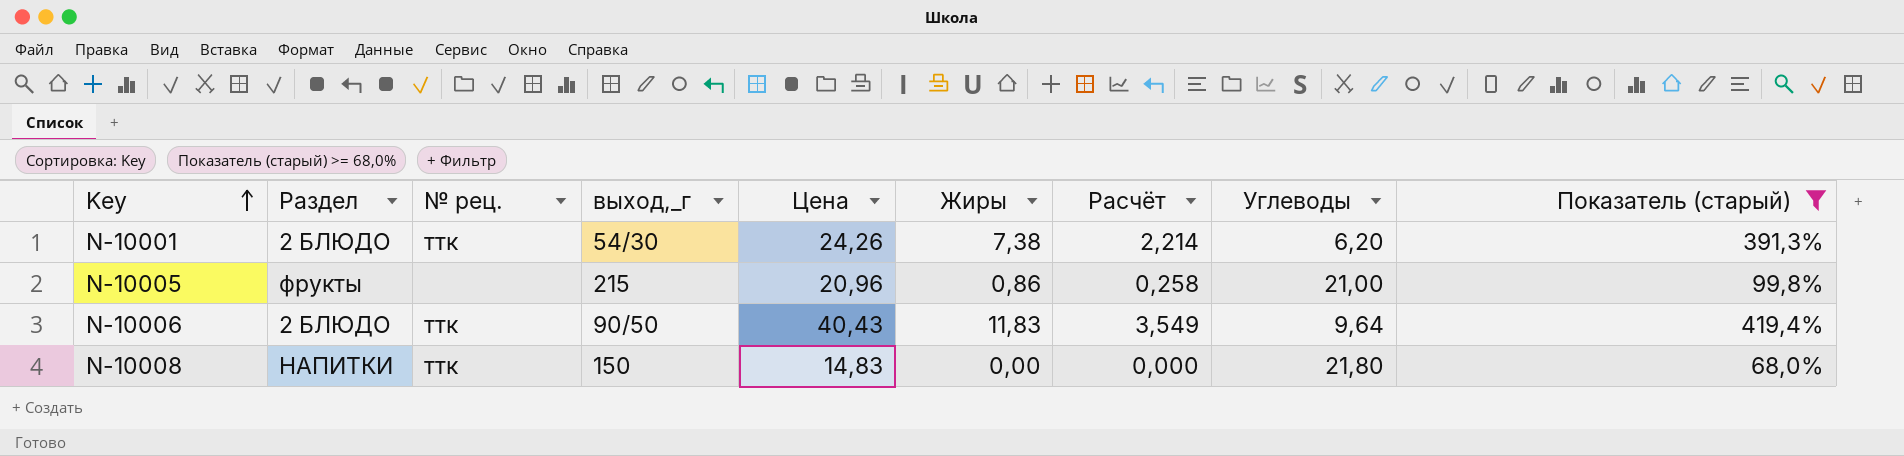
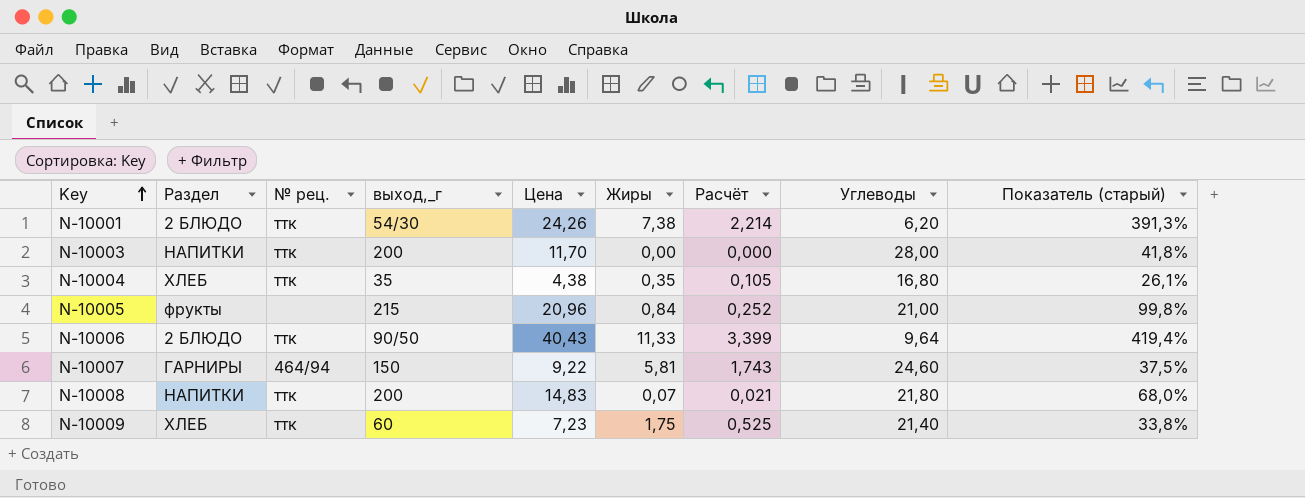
filter: Показатель (старый) >= 68,0% -> none
N-10005 | Жиры: 0,86 -> 0,84
N-10005 | Расчёт: 0,258 -> 0,252
N-10006 | Жиры: 11,83 -> 11,33
N-10006 | Расчёт: 3,549 -> 3,399
N-10008 | выход,_г: 150 -> 200
N-10008 | Жиры: 0,00 -> 0,07
N-10008 | Расчёт: 0,000 -> 0,021

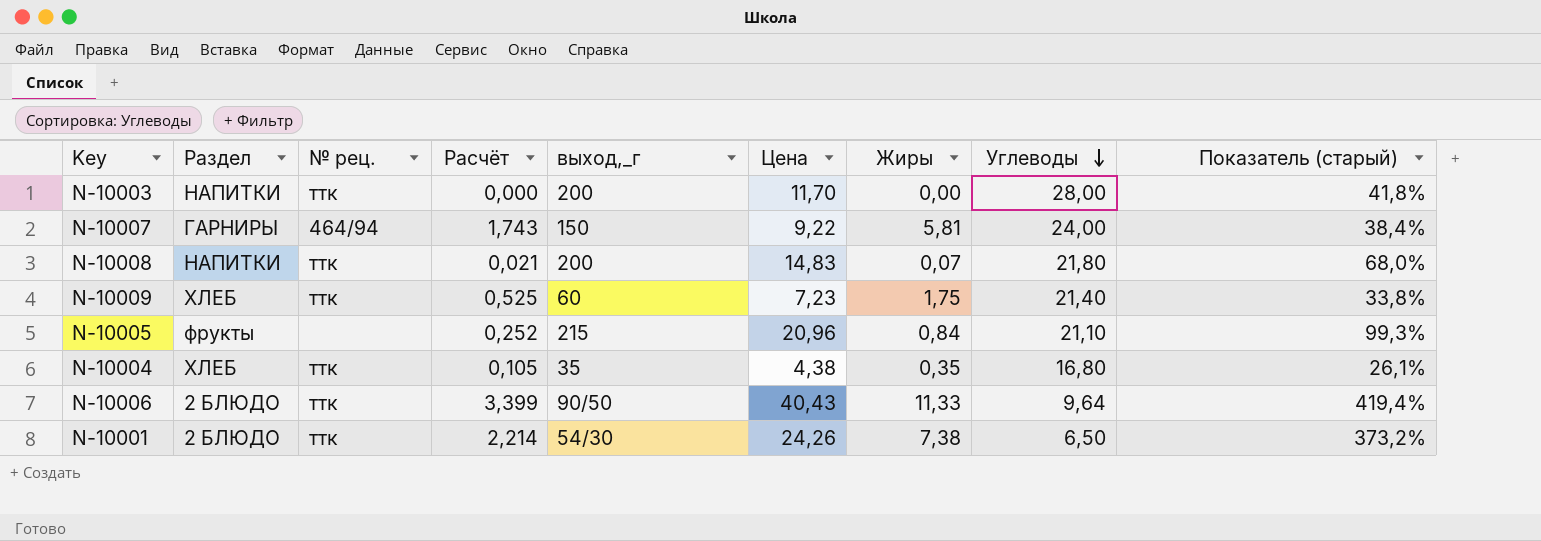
row order: Key ascending -> Углеводы descending
column Расчёт | position: 7 -> 4
N-10007 | Углеводы: 24,60 -> 24,00
N-10007 | Показатель (старый): 37,5% -> 38,4%
N-10005 | Углеводы: 21,00 -> 21,10
N-10005 | Показатель (старый): 99,8% -> 99,3%
N-10001 | Углеводы: 6,20 -> 6,50
N-10001 | Показатель (старый): 391,3% -> 373,2%

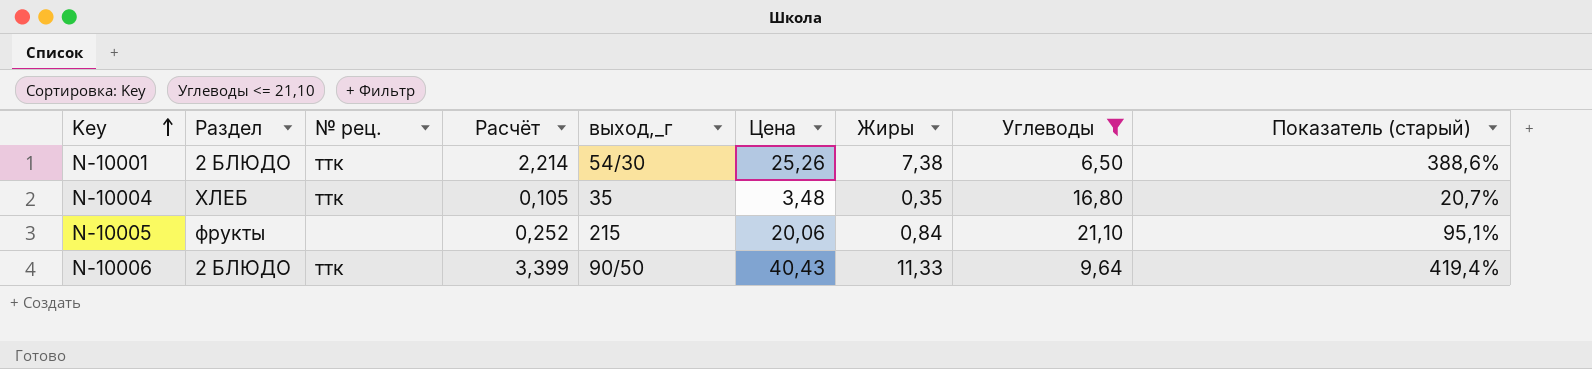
filter: none -> Углеводы <= 21,10
row order: Углеводы descending -> Key ascending
N-10001 | Цена: 24,26 -> 25,26
N-10001 | Показатель (старый): 373,2% -> 388,6%
N-10004 | Цена: 4,38 -> 3,48
N-10004 | Показатель (старый): 26,1% -> 20,7%
N-10005 | Цена: 20,96 -> 20,06
N-10005 | Показатель (старый): 99,3% -> 95,1%

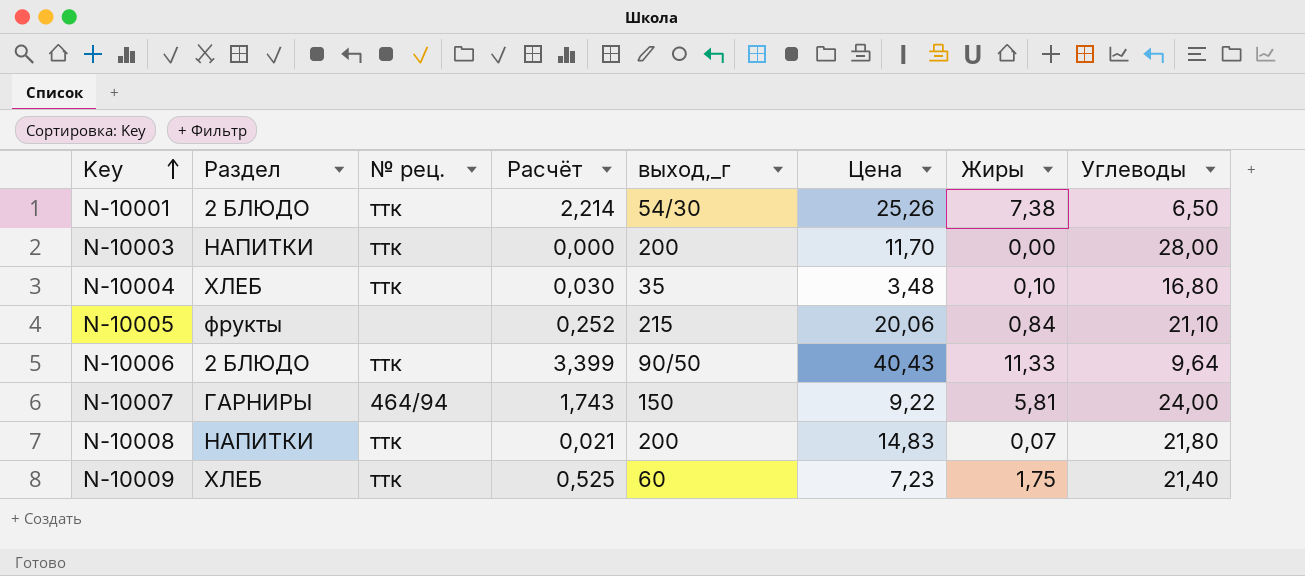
filter: Углеводы <= 21,10 -> none
column Показатель (старый) | formula: [Цена] / [Углеводы] -> none
N-10004 | Расчёт: 0,105 -> 0,030
N-10004 | Жиры: 0,35 -> 0,10

